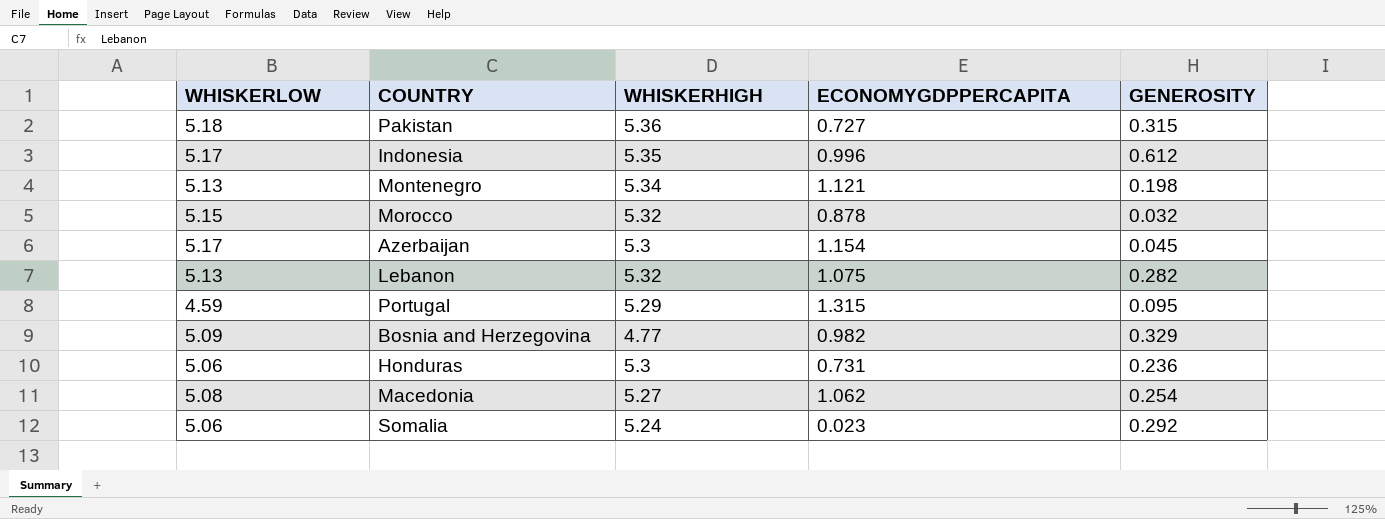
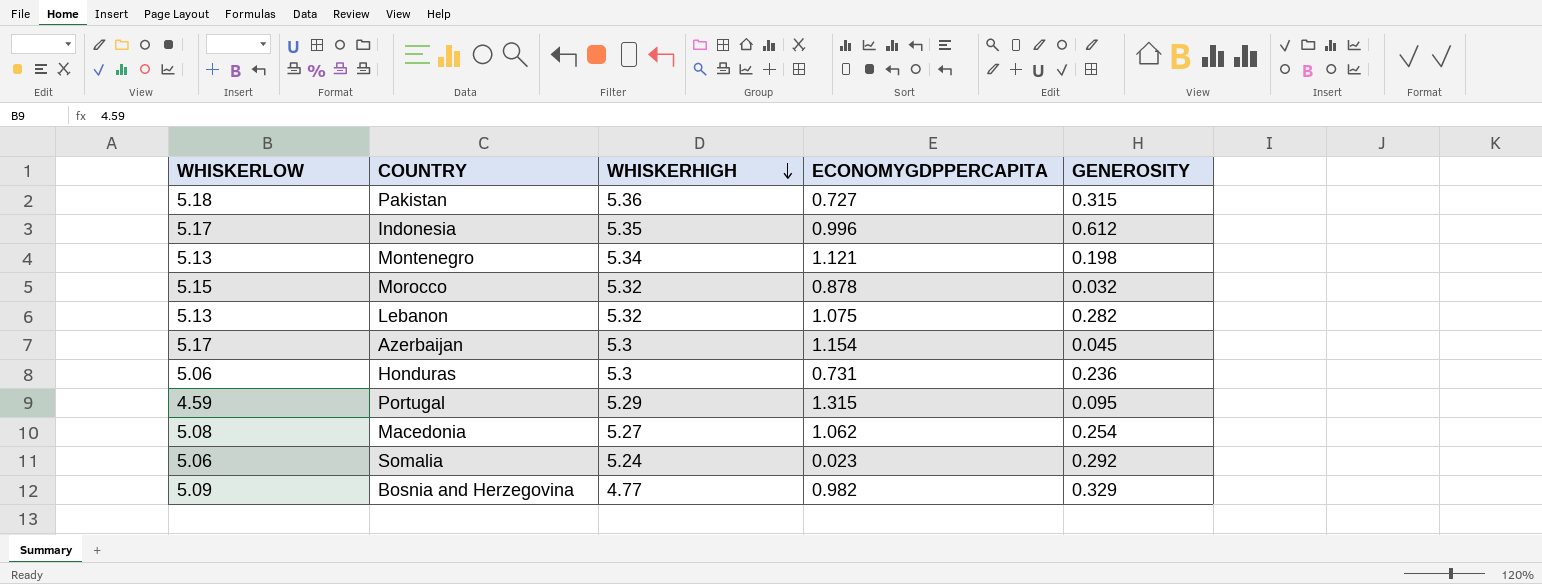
row order: none -> WHISKERHIGH descending

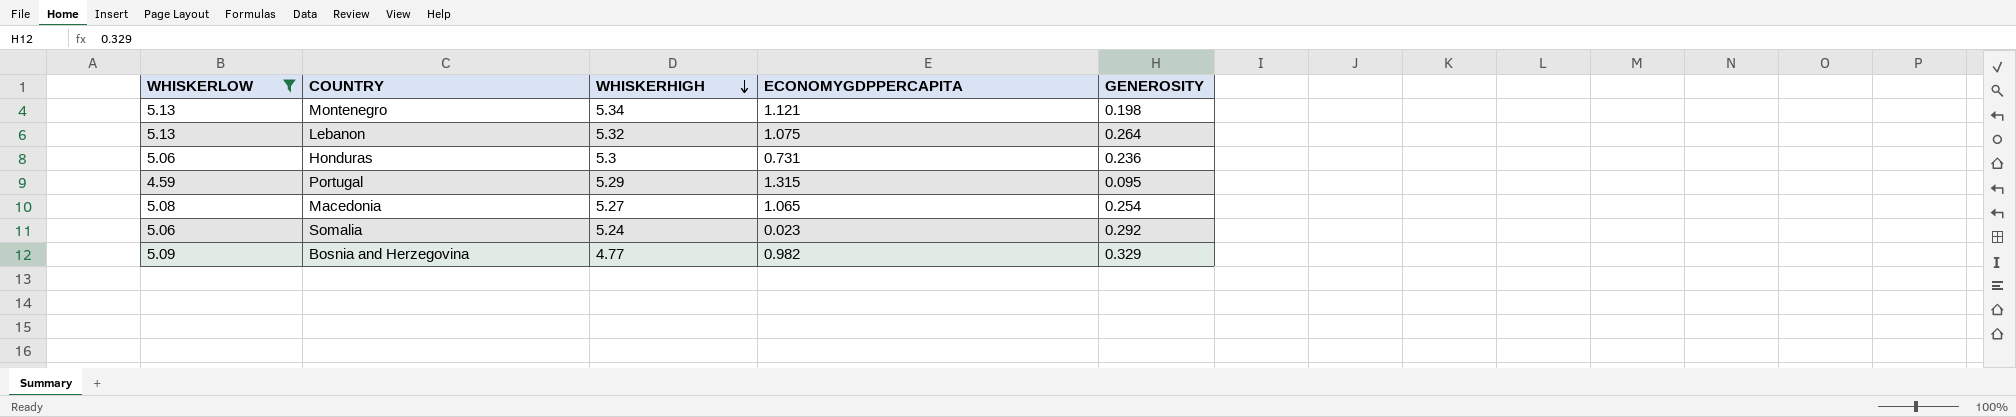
filter: none -> WHISKERLOW <= 5.13
Lebanon | GENEROSITY: 0.282 -> 0.264
Macedonia | ECONOMYGDPPERCAPITA: 1.062 -> 1.065

